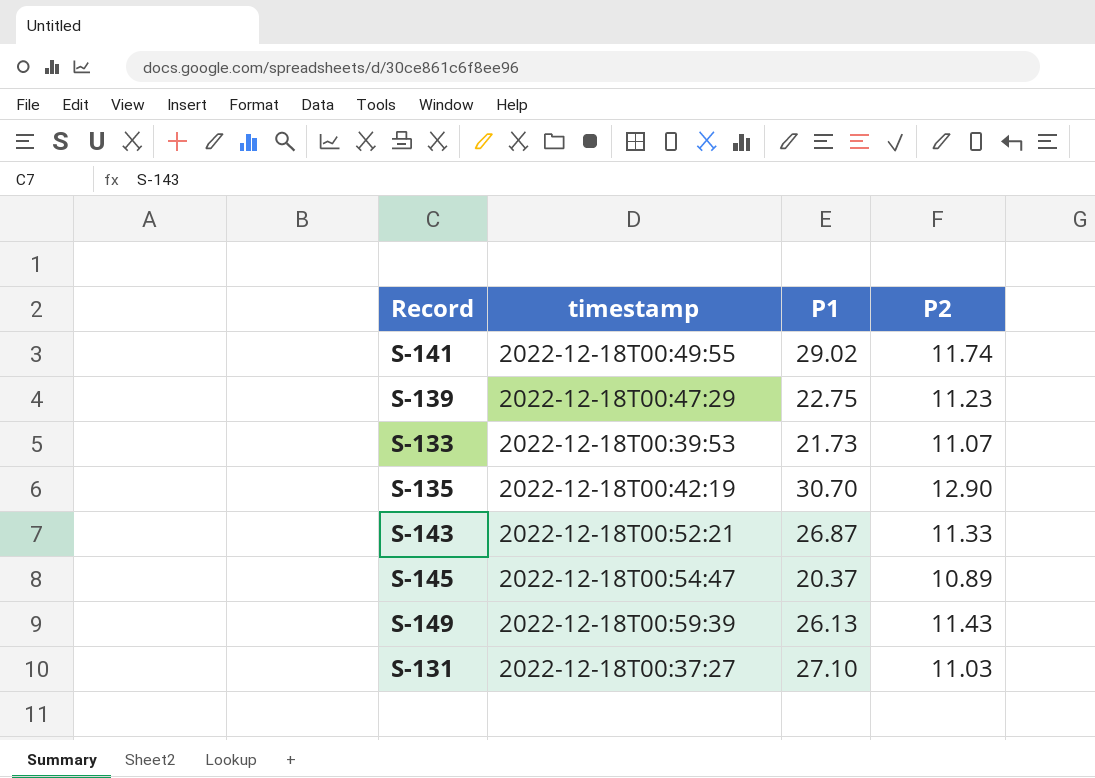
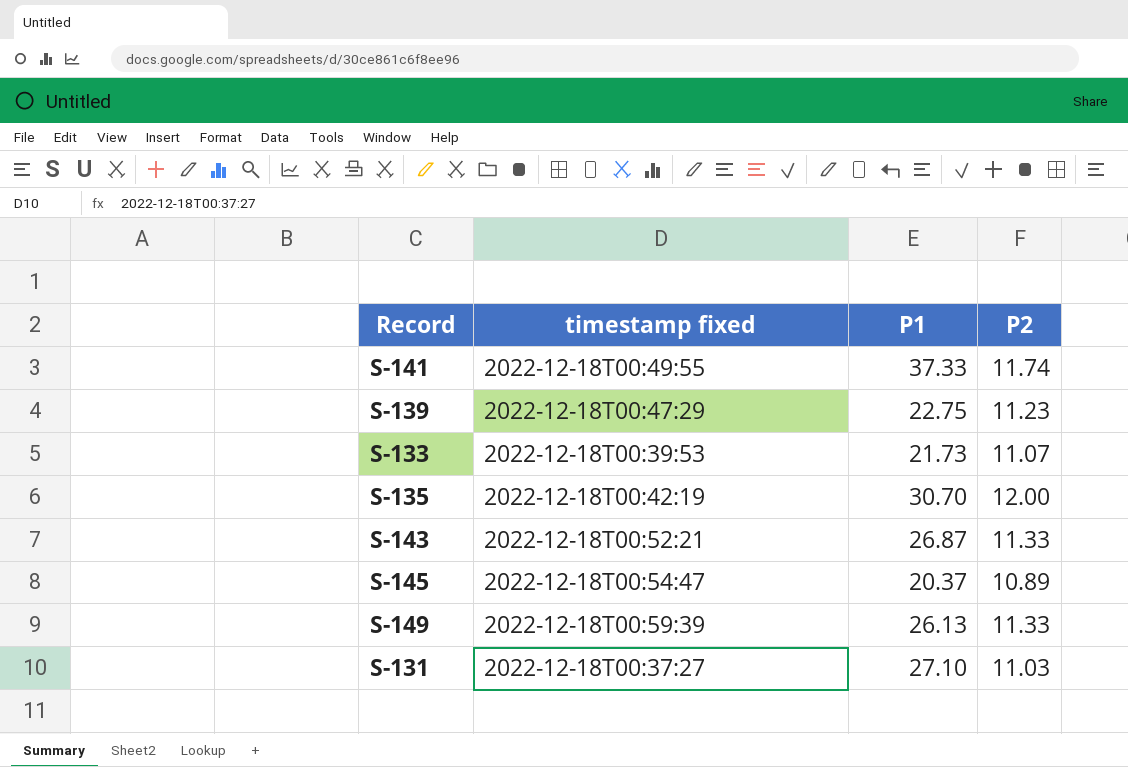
column name: timestamp -> timestamp fixed
S-141 | P1: 29.02 -> 37.33
S-135 | P2: 12.90 -> 12.00
S-149 | P2: 11.43 -> 11.33

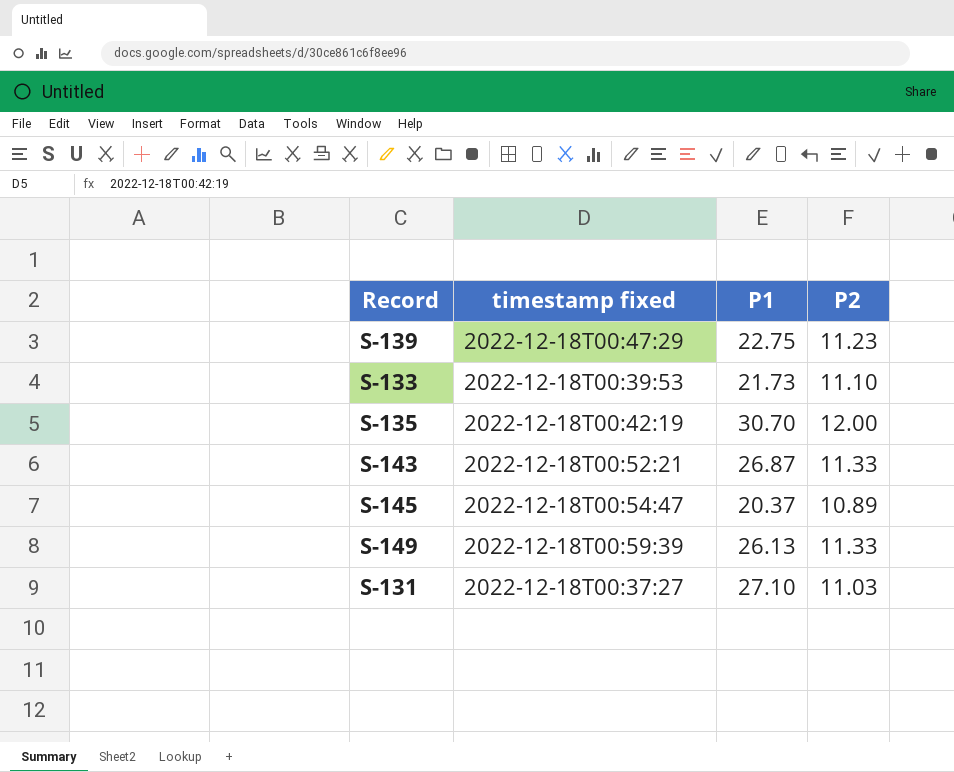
row S-141: 2022-12-18T00:49:55 | 37.33 | 11.74 -> none
S-133 | P2: 11.07 -> 11.10

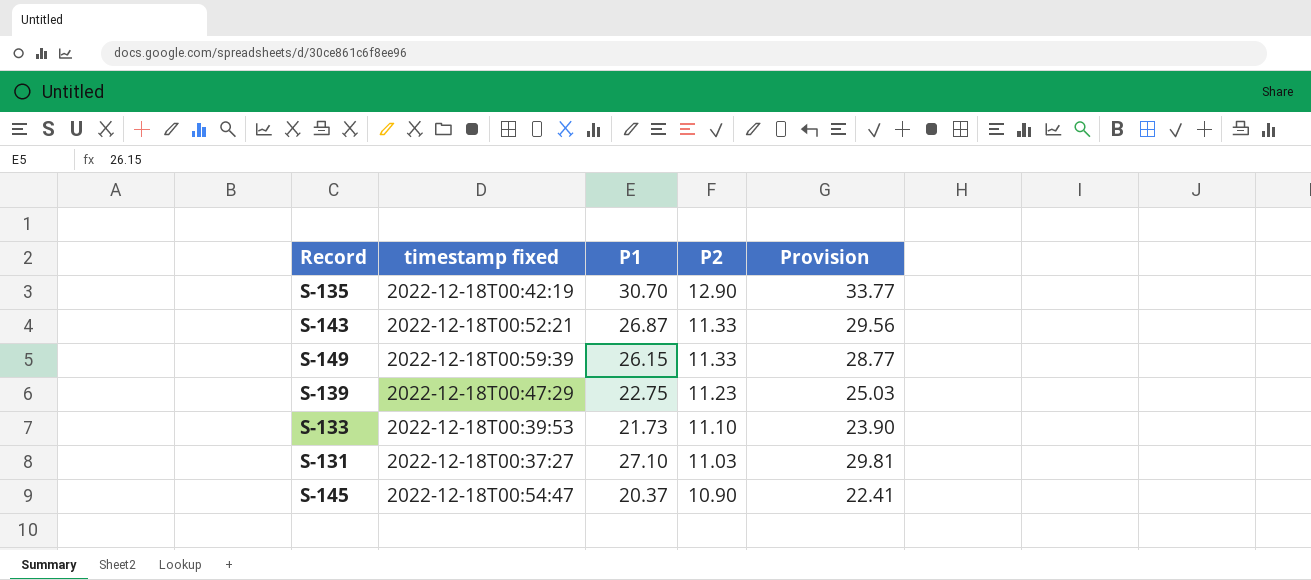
row order: none -> P2 descending
column Provision | formula: none -> [P1] * 1.1
S-135 | P2: 12.00 -> 12.90
S-149 | P1: 26.13 -> 26.15
S-145 | P2: 10.89 -> 10.90

